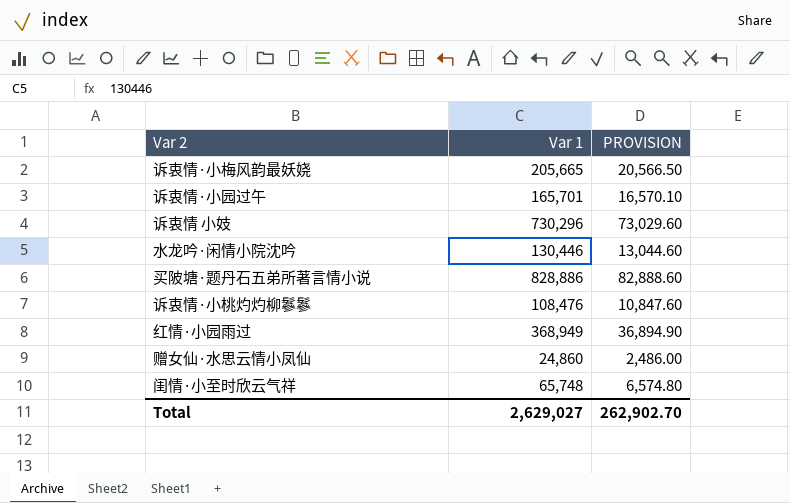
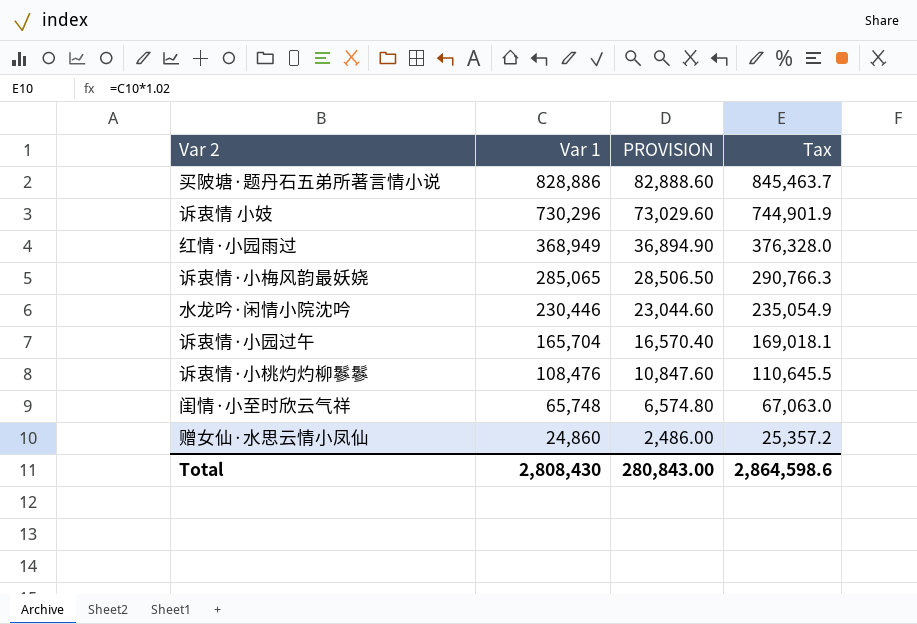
row order: none -> Var 1 descending
column Tax | formula: none -> [Var 1] * 1.02
诉衷情·小梅风韵最妖娆 | Var 1: 205,665 -> 285,065
诉衷情·小梅风韵最妖娆 | PROVISION: 20,566.50 -> 28,506.50
水龙吟·闲情小院沈吟 | Var 1: 130,446 -> 230,446
水龙吟·闲情小院沈吟 | PROVISION: 13,044.60 -> 23,044.60
诉衷情·小园过午 | Var 1: 165,701 -> 165,704
诉衷情·小园过午 | PROVISION: 16,570.10 -> 16,570.40
Total | Var 1: 2,629,027 -> 2,808,430
Total | PROVISION: 262,902.70 -> 280,843.00

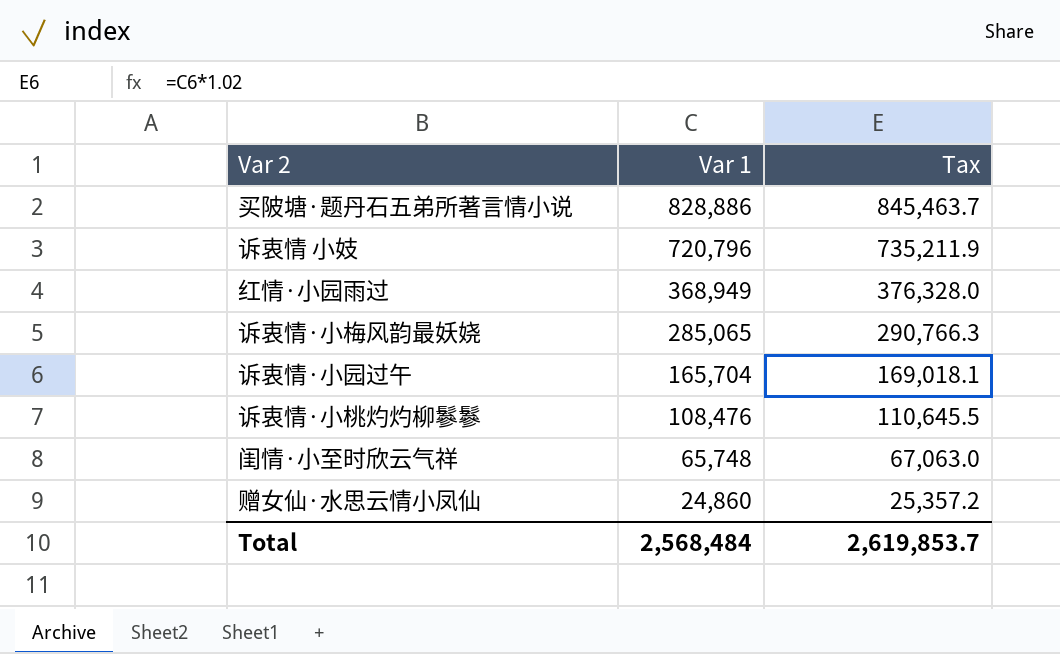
column PROVISION | formula: [Var 1] * 0.1 -> none
row 水龙吟·闲情小院沈吟: 230,446 | 23,044.60 | 235,054.9 -> none
诉衷情 小妓 | Var 1: 730,296 -> 720,796
诉衷情 小妓 | Tax: 744,901.9 -> 735,211.9
Total | Var 1: 2,808,430 -> 2,568,484
Total | Tax: 2,864,598.6 -> 2,619,853.7

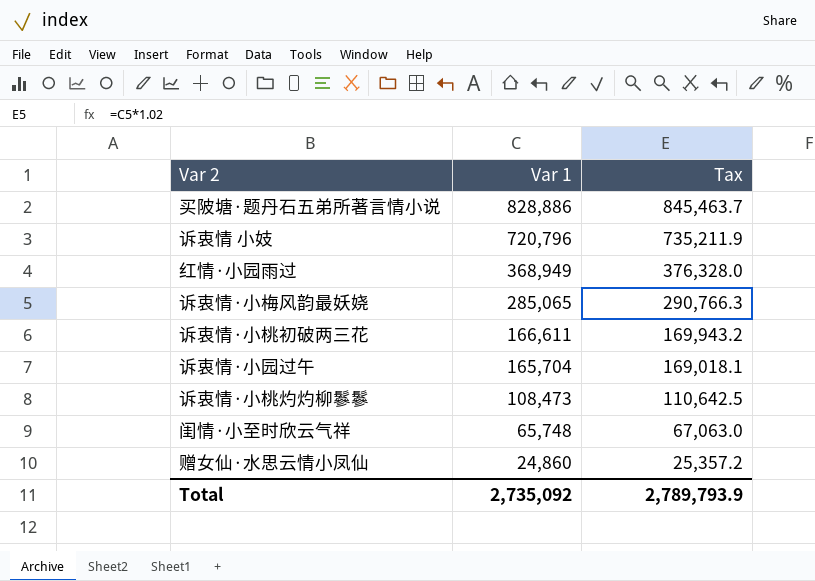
row 诉衷情·小桃初破两三花: none -> 166,611 | 169,943.2
诉衷情·小桃灼灼柳鬖鬖 | Var 1: 108,476 -> 108,473
诉衷情·小桃灼灼柳鬖鬖 | Tax: 110,645.5 -> 110,642.5
Total | Var 1: 2,568,484 -> 2,735,092
Total | Tax: 2,619,853.7 -> 2,789,793.9

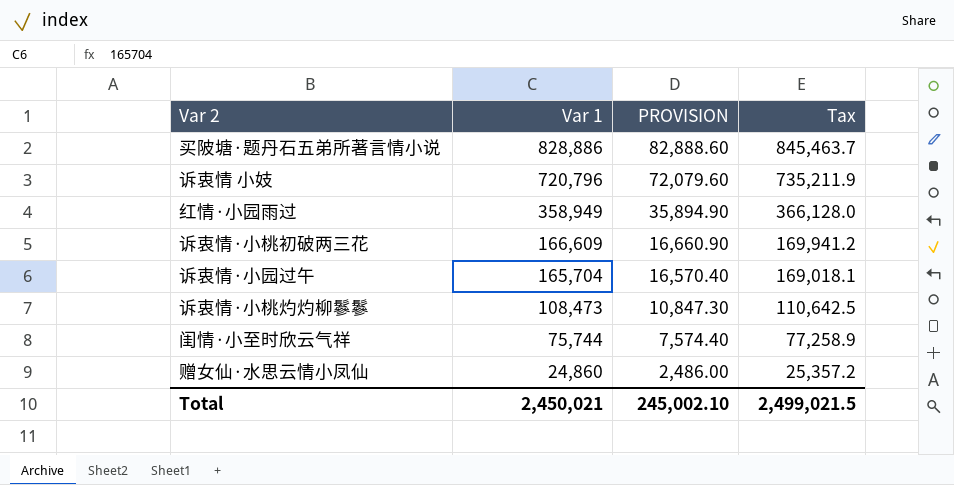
column PROVISION | formula: none -> [Var 1] * 0.1
row 诉衷情·小梅风韵最妖娆: 285,065 | 290,766.3 -> none
红情·小园雨过 | Var 1: 368,949 -> 358,949
红情·小园雨过 | Tax: 376,328.0 -> 366,128.0
诉衷情·小桃初破两三花 | Var 1: 166,611 -> 166,609
诉衷情·小桃初破两三花 | Tax: 169,943.2 -> 169,941.2
闺情·小至时欣云气祥 | Var 1: 65,748 -> 75,744
闺情·小至时欣云气祥 | Tax: 67,063.0 -> 77,258.9
Total | Var 1: 2,735,092 -> 2,450,021
Total | Tax: 2,789,793.9 -> 2,499,021.5

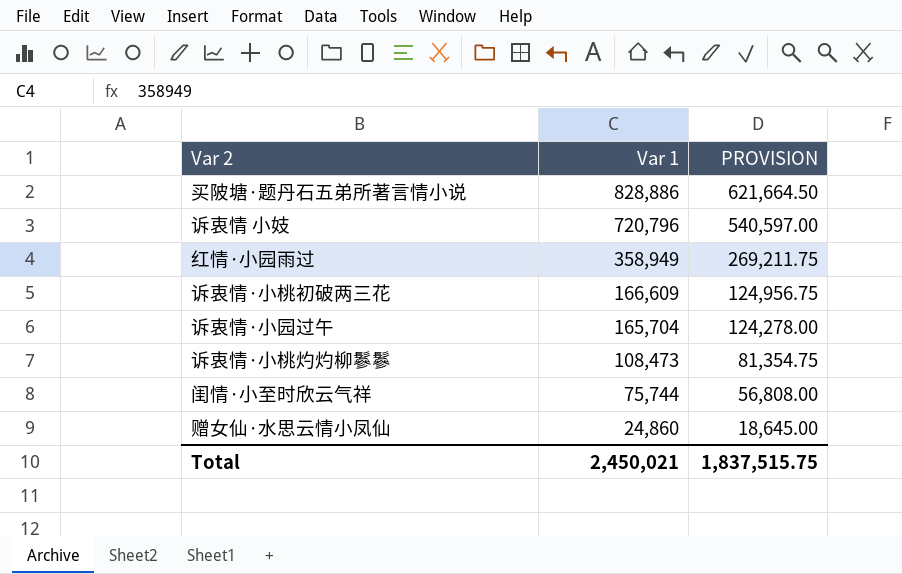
column Tax | formula: [Var 1] * 1.02 -> none
column PROVISION | formula: [Var 1] * 0.1 -> [Var 1] * 0.75
Total | PROVISION: 245,002.10 -> 1,837,515.75

